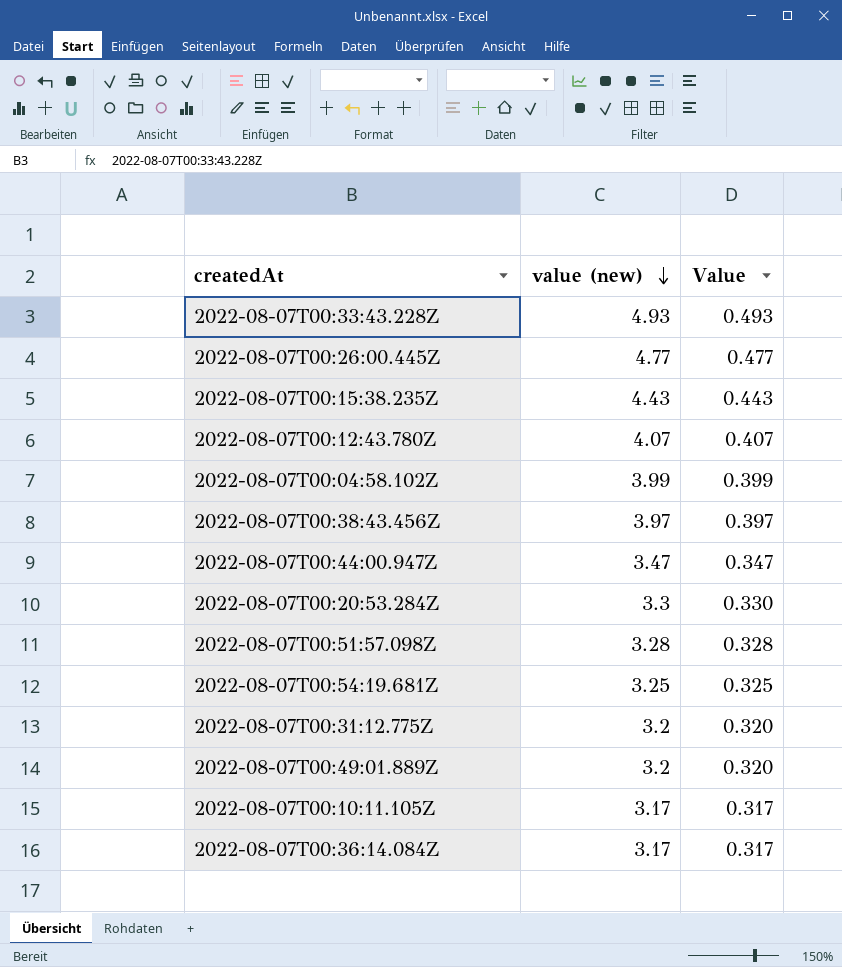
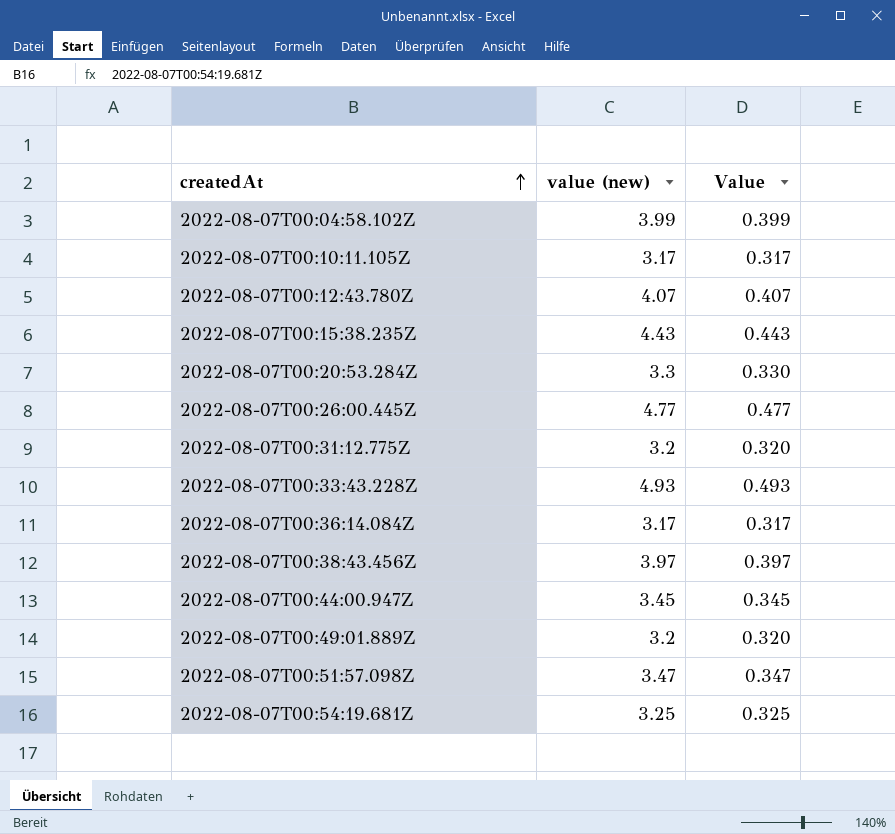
row order: value (new) descending -> createdAt ascending
2022-08-07T00:44:00.947Z | value (new): 3.47 -> 3.45
2022-08-07T00:44:00.947Z | Value: 0.347 -> 0.345
2022-08-07T00:51:57.098Z | value (new): 3.28 -> 3.47
2022-08-07T00:51:57.098Z | Value: 0.328 -> 0.347

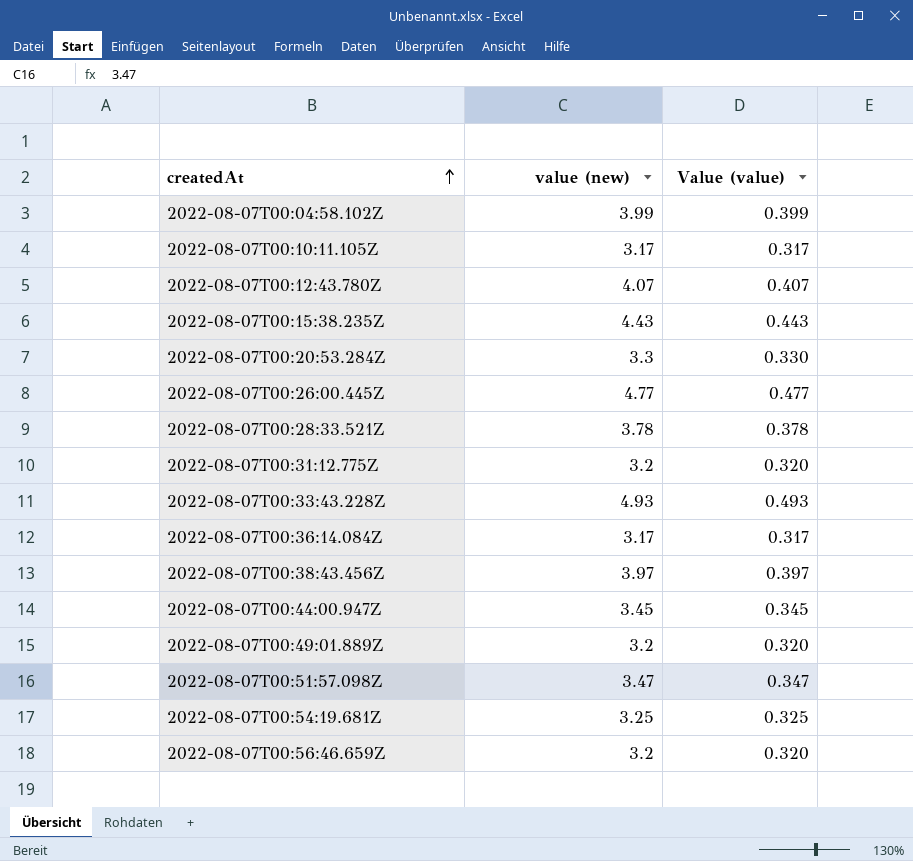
column name: Value -> Value (value)
row 2022-08-07T00:28:33.521Z: none -> 3.78 | 0.378
row 2022-08-07T00:56:46.659Z: none -> 3.2 | 0.320

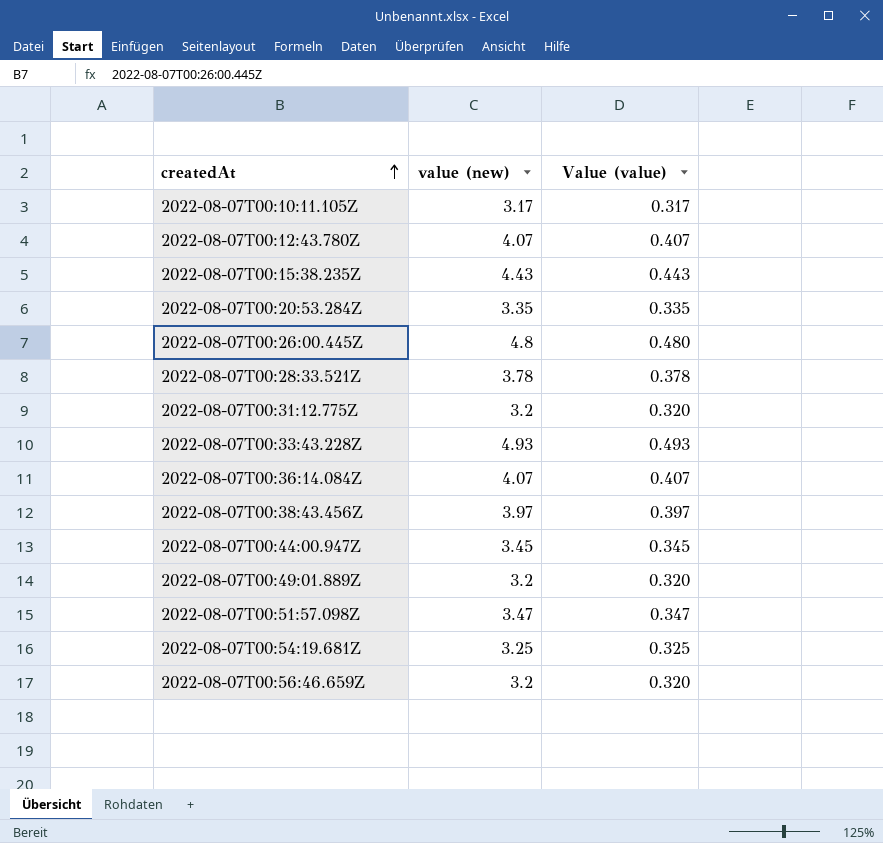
row 2022-08-07T00:04:58.102Z: 3.99 | 0.399 -> none
2022-08-07T00:20:53.284Z | value (new): 3.3 -> 3.35
2022-08-07T00:20:53.284Z | Value (value): 0.330 -> 0.335
2022-08-07T00:26:00.445Z | value (new): 4.77 -> 4.8
2022-08-07T00:26:00.445Z | Value (value): 0.477 -> 0.480
2022-08-07T00:36:14.084Z | value (new): 3.17 -> 4.07
2022-08-07T00:36:14.084Z | Value (value): 0.317 -> 0.407

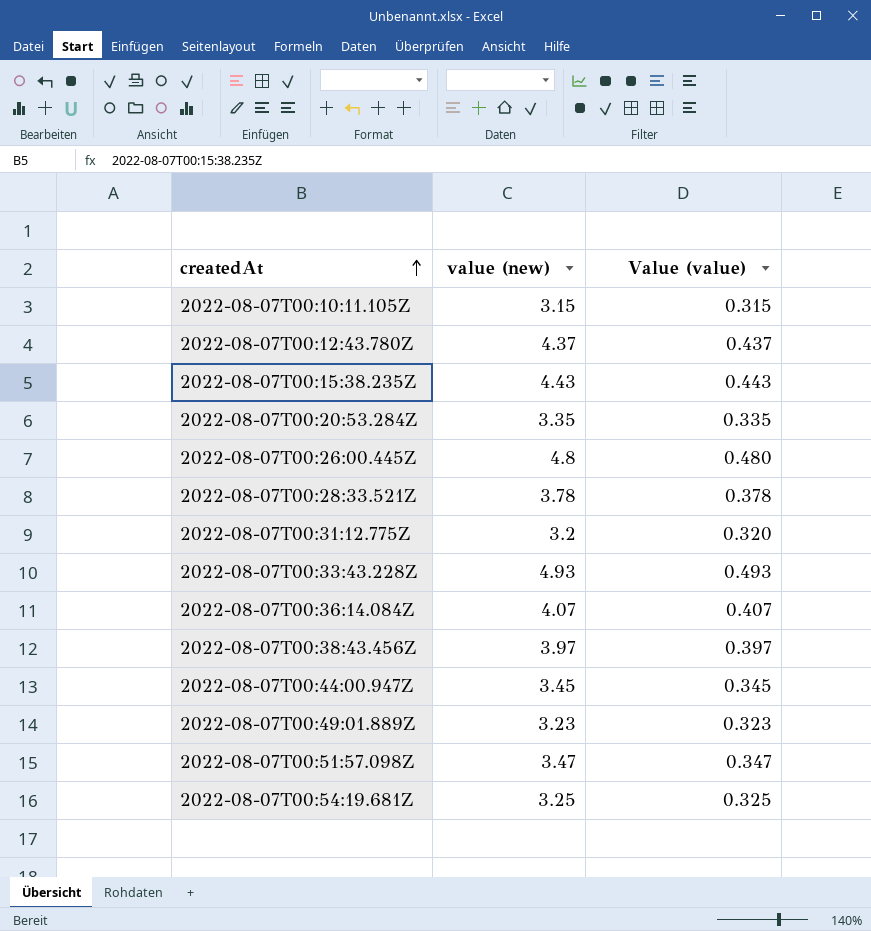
row 2022-08-07T00:56:46.659Z: 3.2 | 0.320 -> none
2022-08-07T00:10:11.105Z | value (new): 3.17 -> 3.15
2022-08-07T00:10:11.105Z | Value (value): 0.317 -> 0.315
2022-08-07T00:12:43.780Z | value (new): 4.07 -> 4.37
2022-08-07T00:12:43.780Z | Value (value): 0.407 -> 0.437
2022-08-07T00:49:01.889Z | value (new): 3.2 -> 3.23
2022-08-07T00:49:01.889Z | Value (value): 0.320 -> 0.323

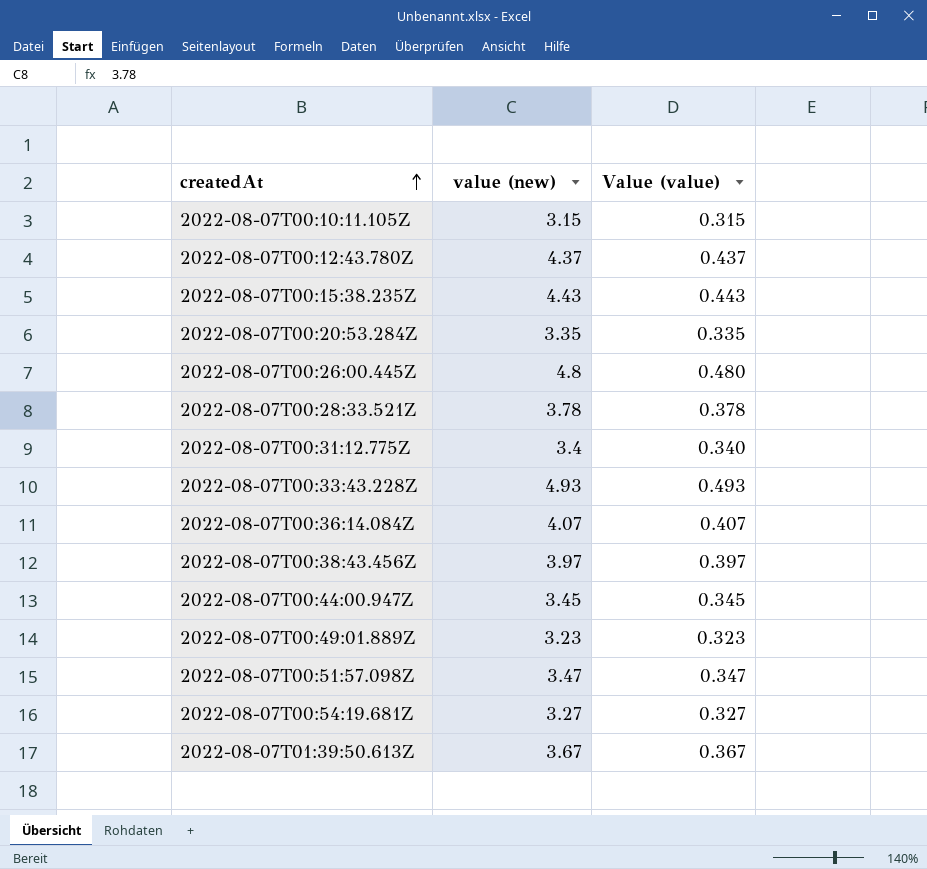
2022-08-07T00:31:12.775Z | value (new): 3.2 -> 3.4
2022-08-07T00:31:12.775Z | Value (value): 0.320 -> 0.340
2022-08-07T00:54:19.681Z | value (new): 3.25 -> 3.27
2022-08-07T00:54:19.681Z | Value (value): 0.325 -> 0.327
row 2022-08-07T01:39:50.613Z: none -> 3.67 | 0.367

